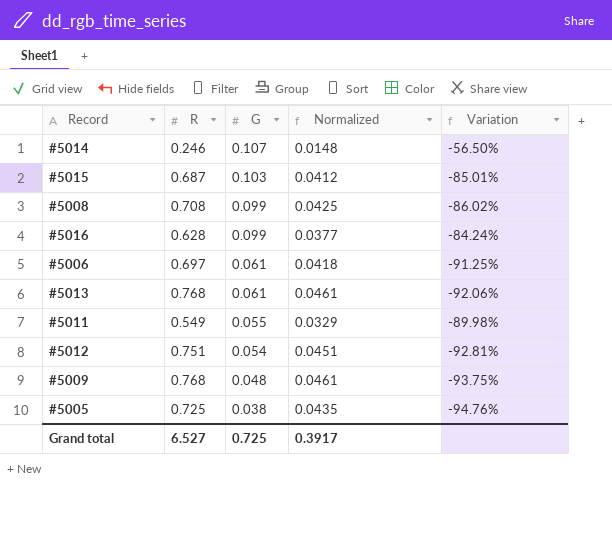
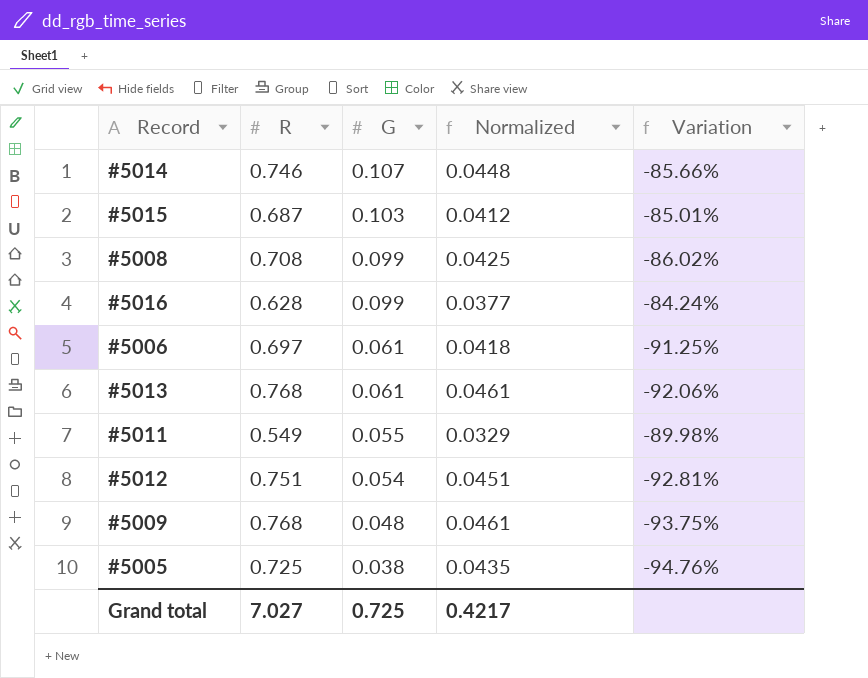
#5014 | R: 0.246 -> 0.746
#5014 | Normalized: 0.0148 -> 0.0448
#5014 | Variation: -56.50% -> -85.66%
Grand total | R: 6.527 -> 7.027
Grand total | Normalized: 0.3917 -> 0.4217

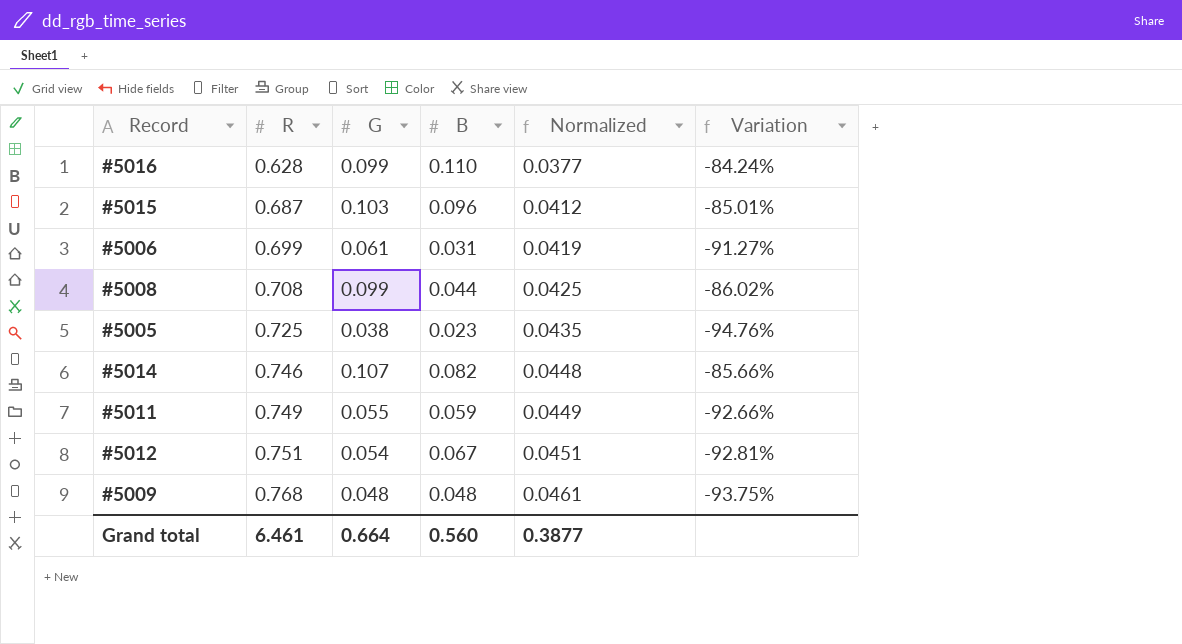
row order: G descending -> R ascending
column B | position: none -> 4
row #5013: 0.768 | 0.061 | 0.0461 | -92.06% -> none
#5006 | R: 0.697 -> 0.699
#5006 | Normalized: 0.0418 -> 0.0419
#5006 | Variation: -91.25% -> -91.27%
#5011 | R: 0.549 -> 0.749
#5011 | Normalized: 0.0329 -> 0.0449
#5011 | Variation: -89.98% -> -92.66%
Grand total | R: 7.027 -> 6.461
Grand total | G: 0.725 -> 0.664
Grand total | Normalized: 0.4217 -> 0.3877

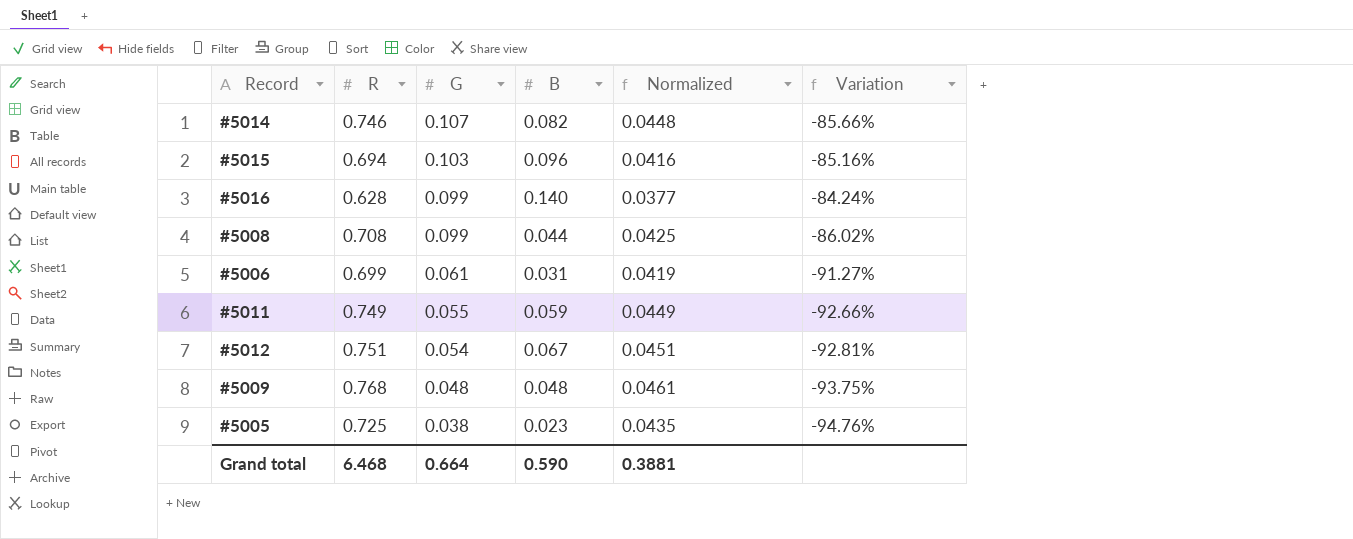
row order: R ascending -> G descending
#5015 | R: 0.687 -> 0.694
#5015 | Normalized: 0.0412 -> 0.0416
#5015 | Variation: -85.01% -> -85.16%
#5016 | B: 0.110 -> 0.140
Grand total | R: 6.461 -> 6.468
Grand total | B: 0.560 -> 0.590
Grand total | Normalized: 0.3877 -> 0.3881

